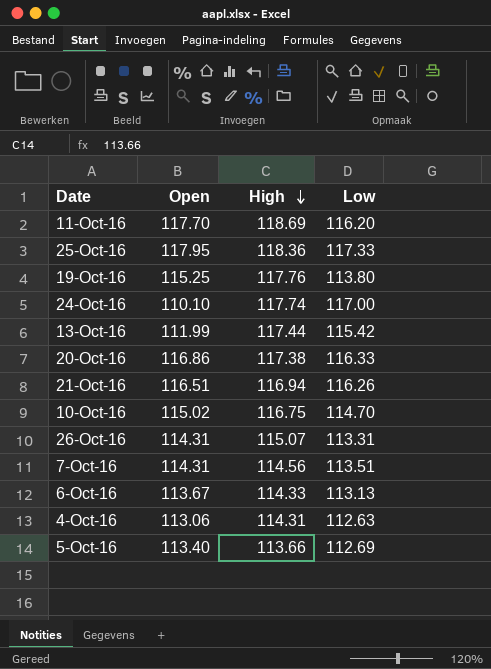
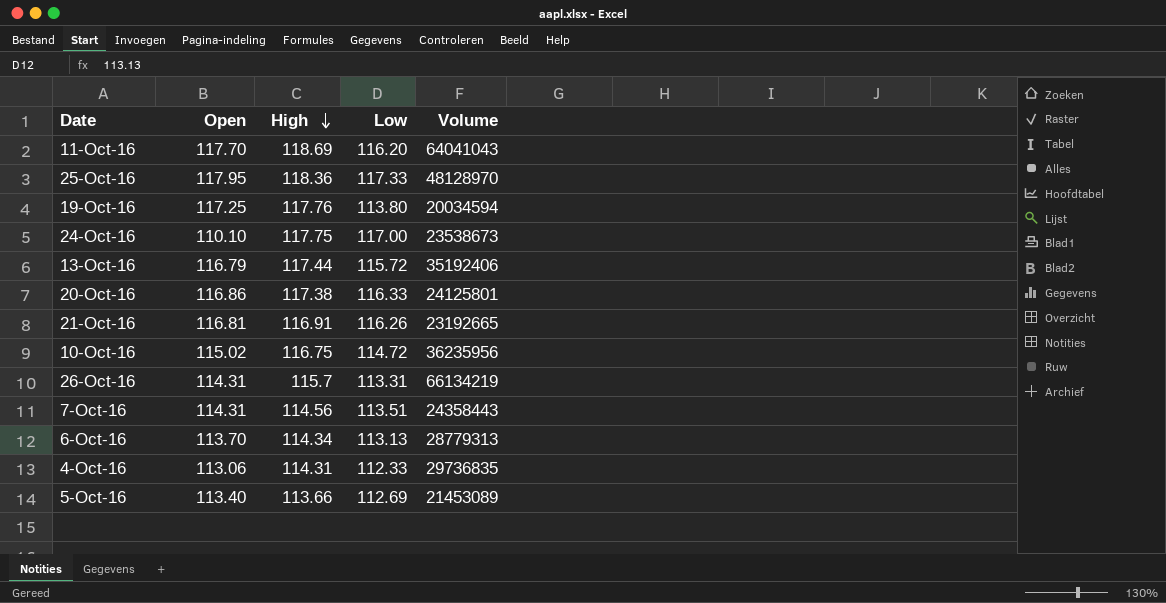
column Volume | position: none -> 5
19-Oct-16 | Open: 115.25 -> 117.25
24-Oct-16 | High: 117.74 -> 117.75
13-Oct-16 | Open: 111.99 -> 116.79
13-Oct-16 | Low: 115.42 -> 115.72
21-Oct-16 | Open: 116.51 -> 116.81
21-Oct-16 | High: 116.94 -> 116.91
10-Oct-16 | Low: 114.70 -> 114.72
26-Oct-16 | High: 115.07 -> 115.7
6-Oct-16 | Open: 113.67 -> 113.70
6-Oct-16 | High: 114.33 -> 114.34
4-Oct-16 | Low: 112.63 -> 112.33

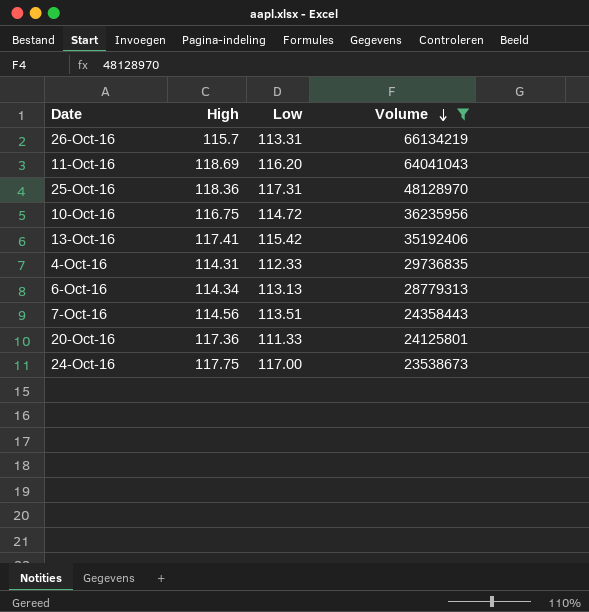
filter: none -> Volume >= 23538673
row order: High descending -> Volume descending
column Open | position: 2 -> none
25-Oct-16 | Low: 117.33 -> 117.31
13-Oct-16 | High: 117.44 -> 117.41
13-Oct-16 | Low: 115.72 -> 115.42
20-Oct-16 | High: 117.38 -> 117.36
20-Oct-16 | Low: 116.33 -> 111.33

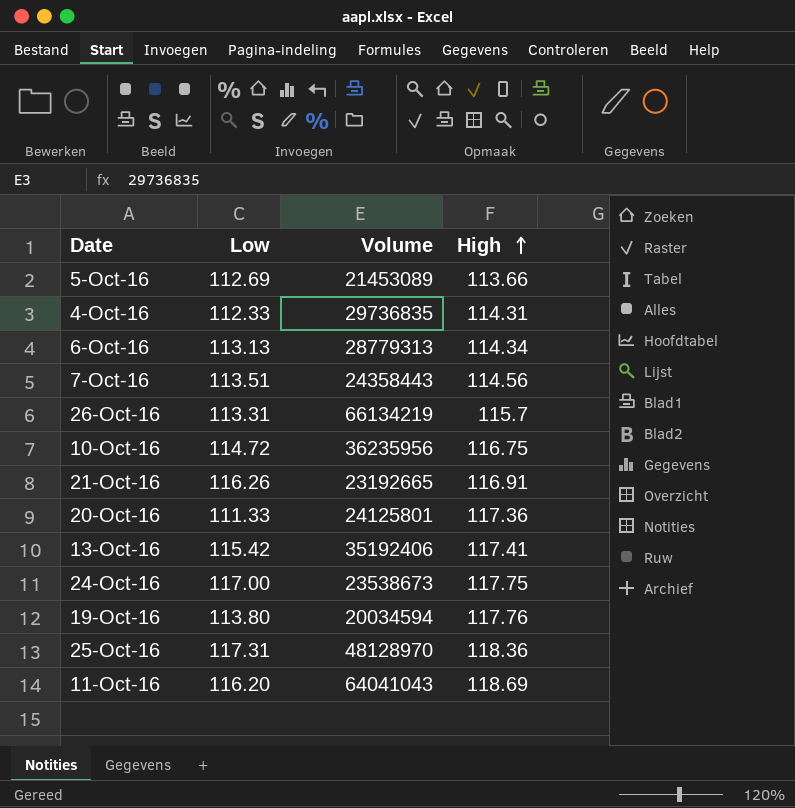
filter: Volume >= 23538673 -> none
row order: Volume descending -> High ascending
column High | position: 2 -> 4

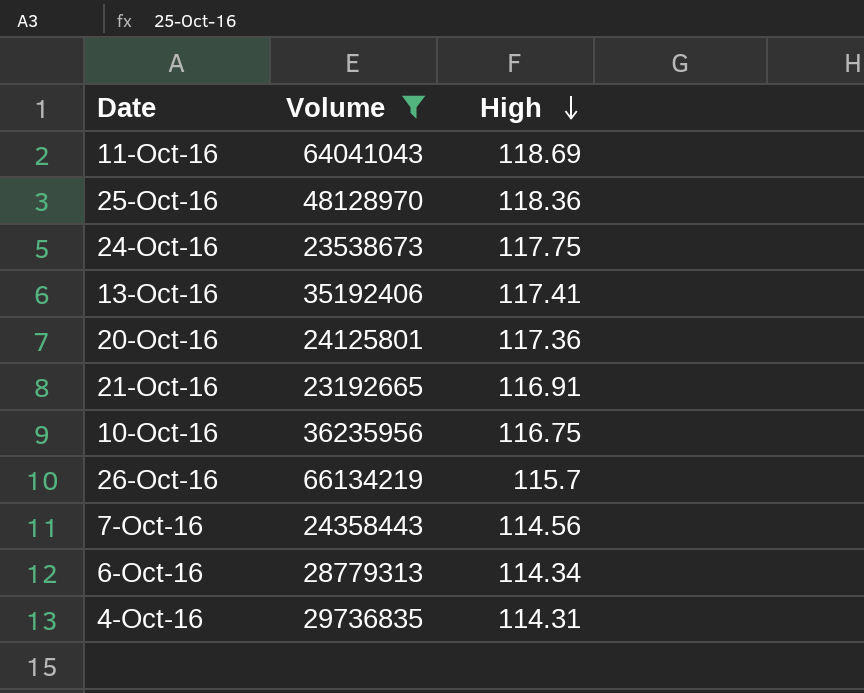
filter: none -> Volume >= 23192665
row order: High ascending -> High descending
column Low | position: 2 -> none

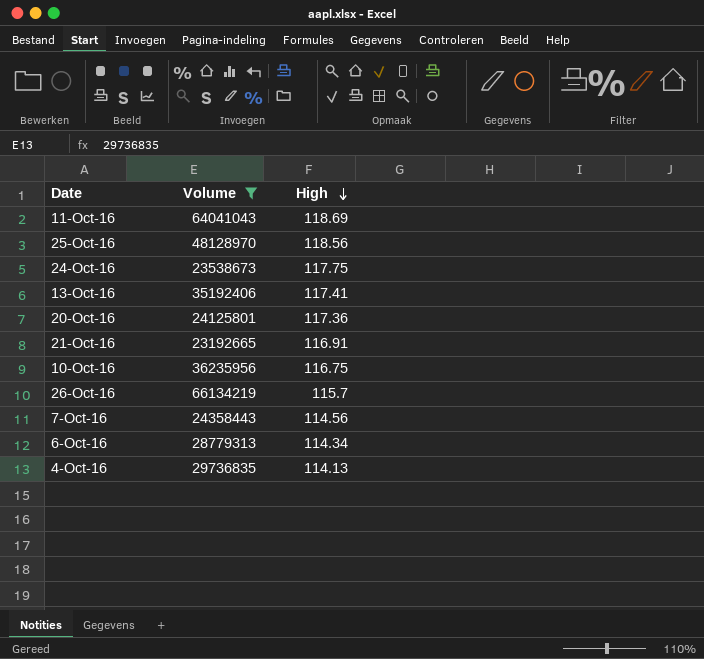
25-Oct-16 | High: 118.36 -> 118.56
4-Oct-16 | High: 114.31 -> 114.13

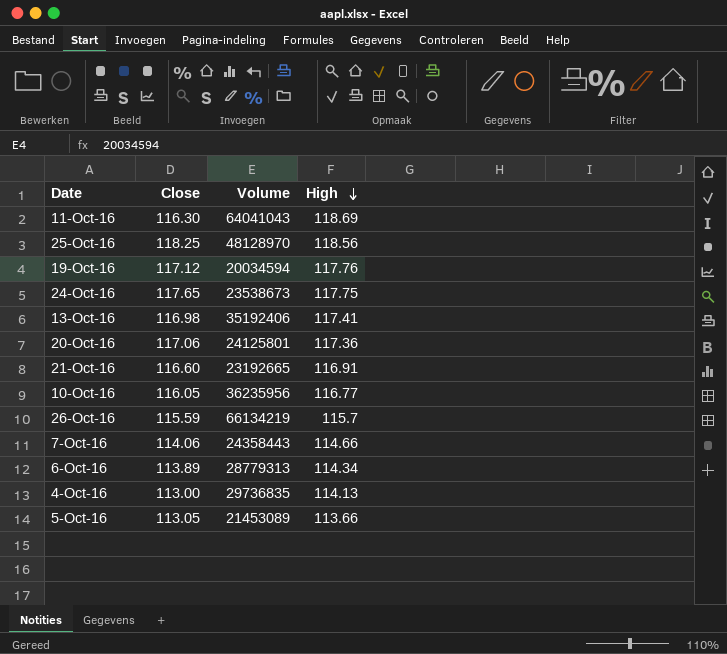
filter: Volume >= 23192665 -> none
column Close | position: none -> 2
10-Oct-16 | High: 116.75 -> 116.77
7-Oct-16 | High: 114.56 -> 114.66

